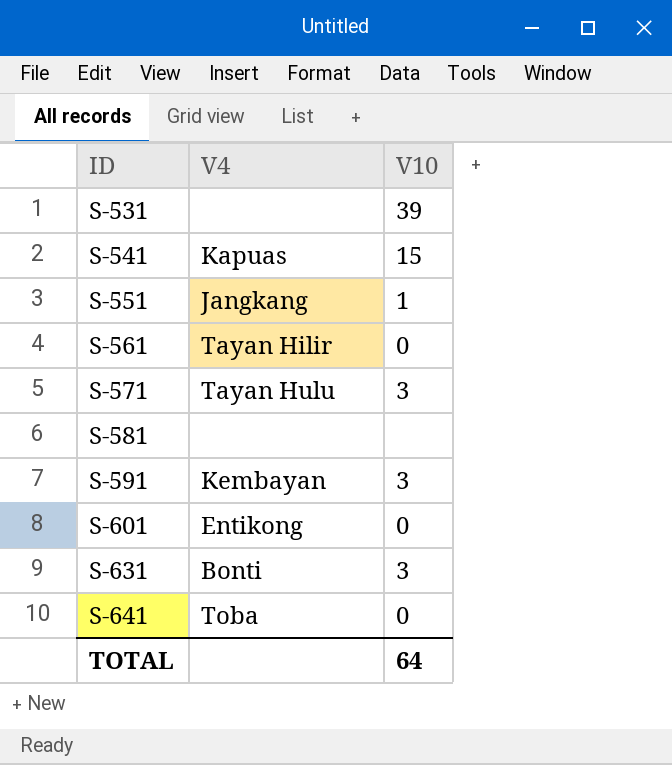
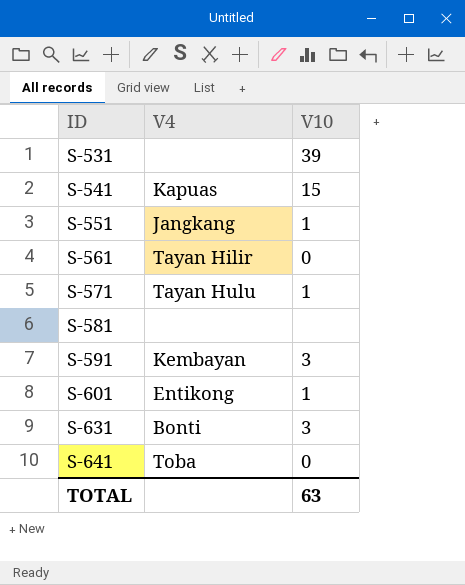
S-571 | V10: 3 -> 1
S-601 | V10: 0 -> 1
TOTAL | V10: 64 -> 63

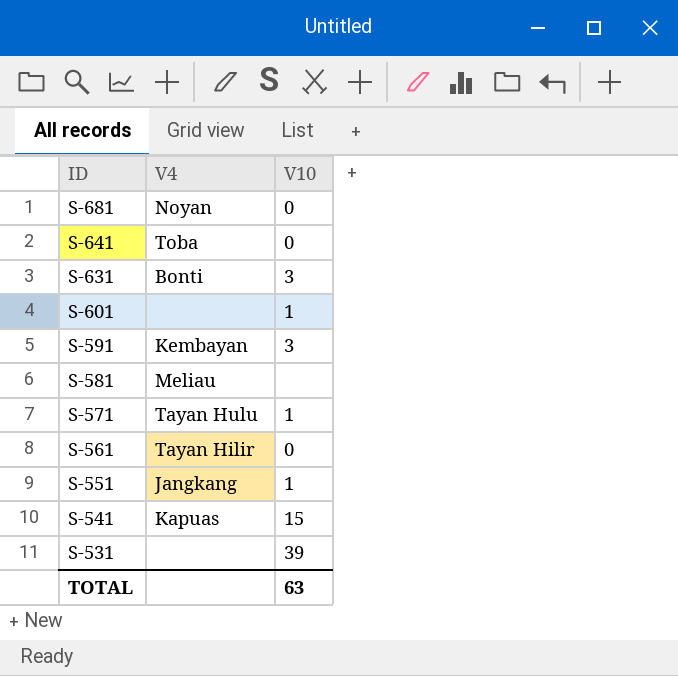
row order: ID ascending -> ID descending
row S-681: none -> Noyan | 0
S-601 | V4: Entikong -> none
S-581 | V4: none -> Meliau

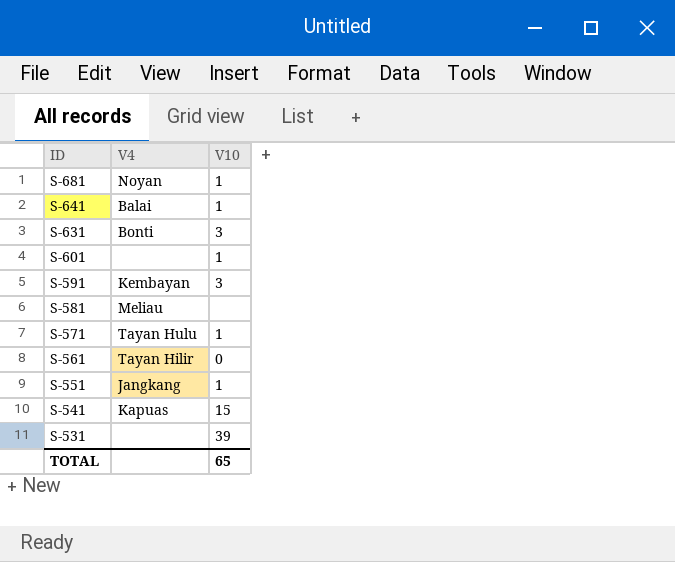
S-681 | V10: 0 -> 1
S-641 | V4: Toba -> Balai
S-641 | V10: 0 -> 1
TOTAL | V10: 63 -> 65

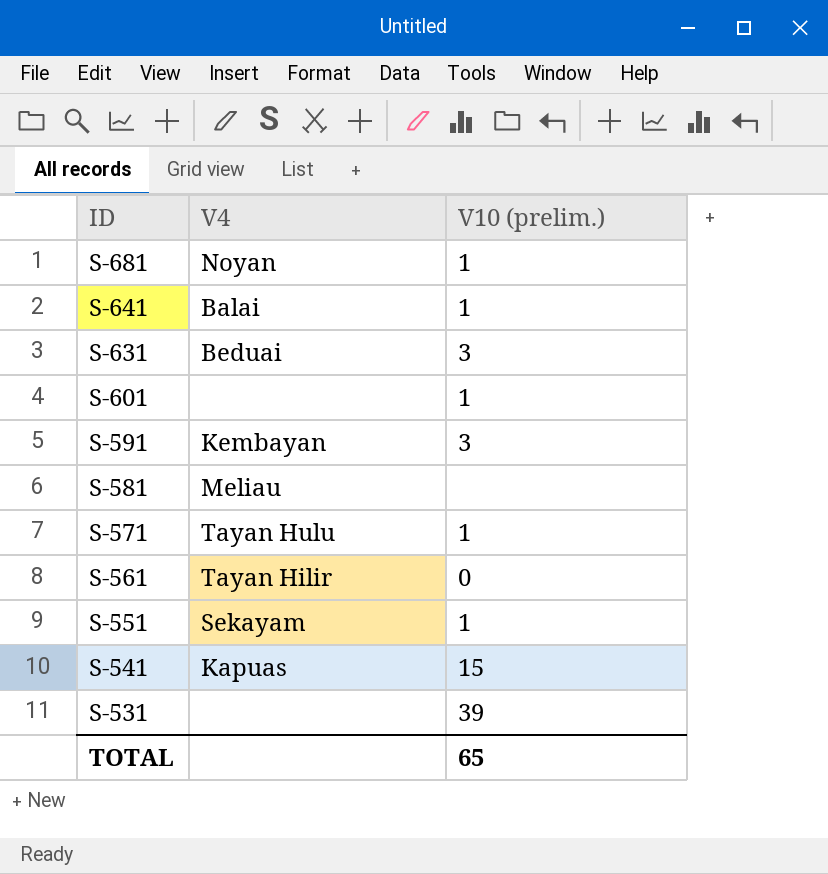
column name: V10 -> V10 (prelim.)
S-631 | V4: Bonti -> Beduai
S-551 | V4: Jangkang -> Sekayam

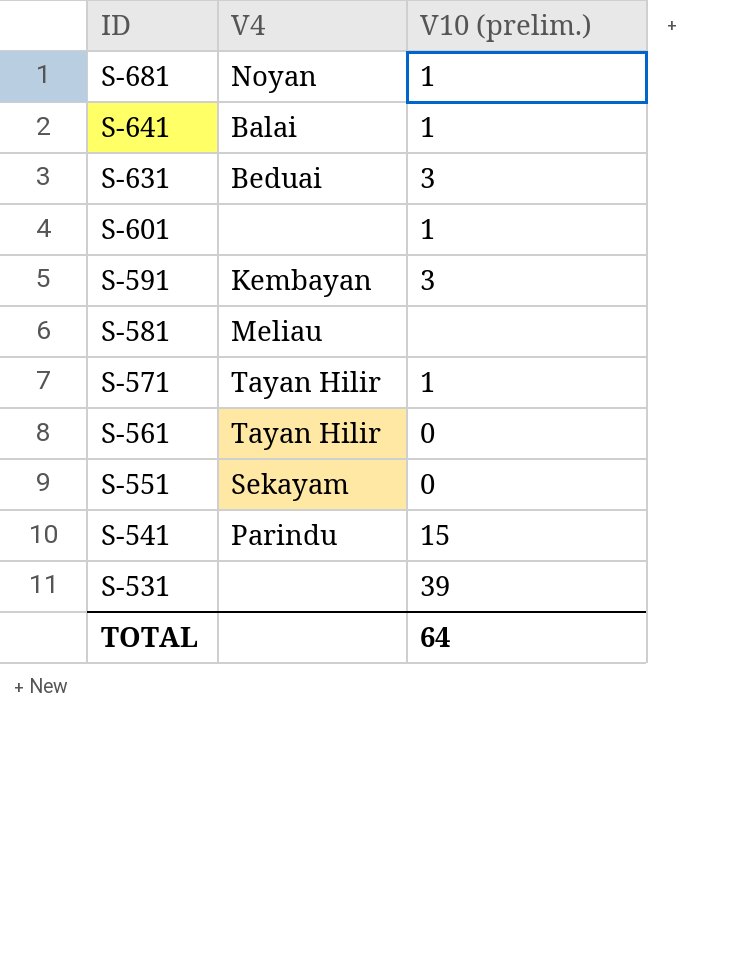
S-571 | V4: Tayan Hulu -> Tayan Hilir
S-551 | V10 (prelim.): 1 -> 0
S-541 | V4: Kapuas -> Parindu
TOTAL | V10 (prelim.): 65 -> 64

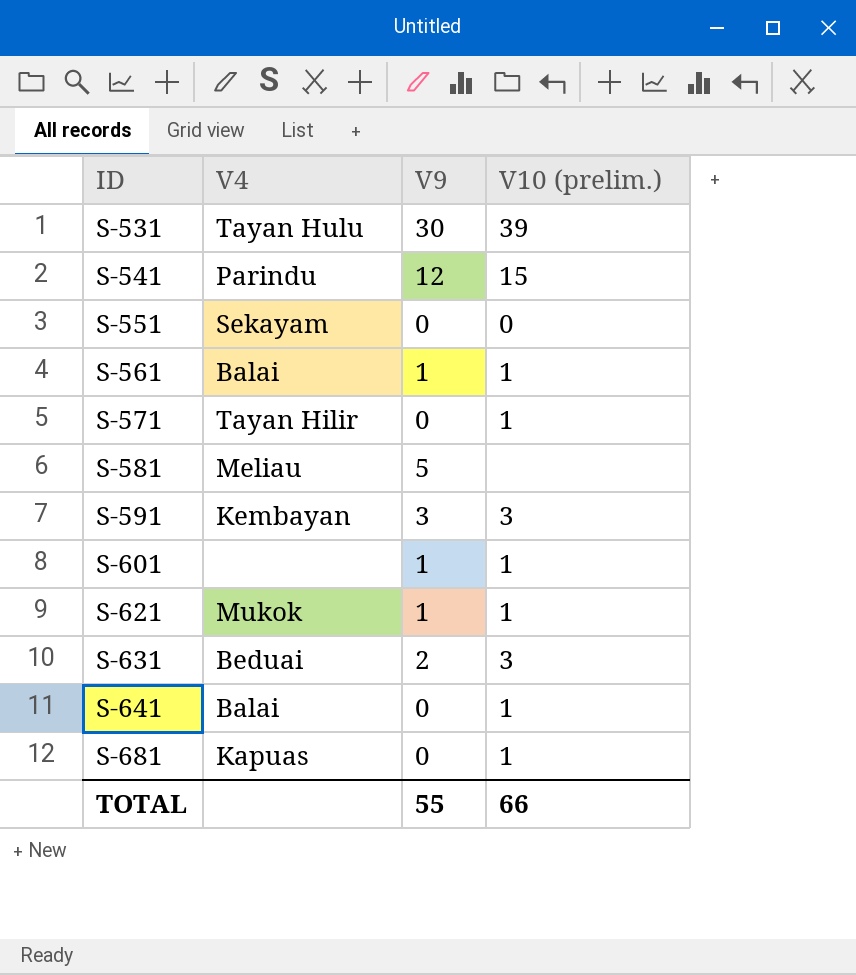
row order: ID descending -> ID ascending
column V9 | position: none -> 3
S-531 | V4: none -> Tayan Hulu
S-561 | V4: Tayan Hilir -> Balai
S-561 | V10 (prelim.): 0 -> 1
row S-621: none -> Mukok | 1 | 1
S-681 | V4: Noyan -> Kapuas
TOTAL | V10 (prelim.): 64 -> 66

